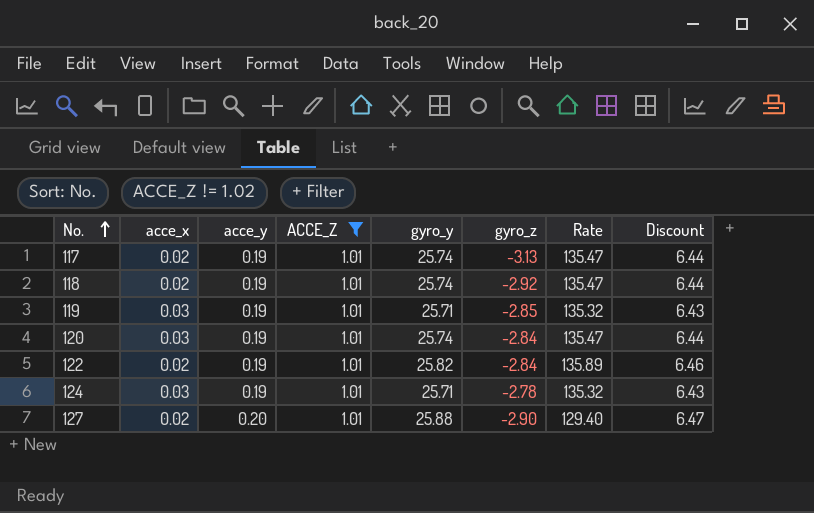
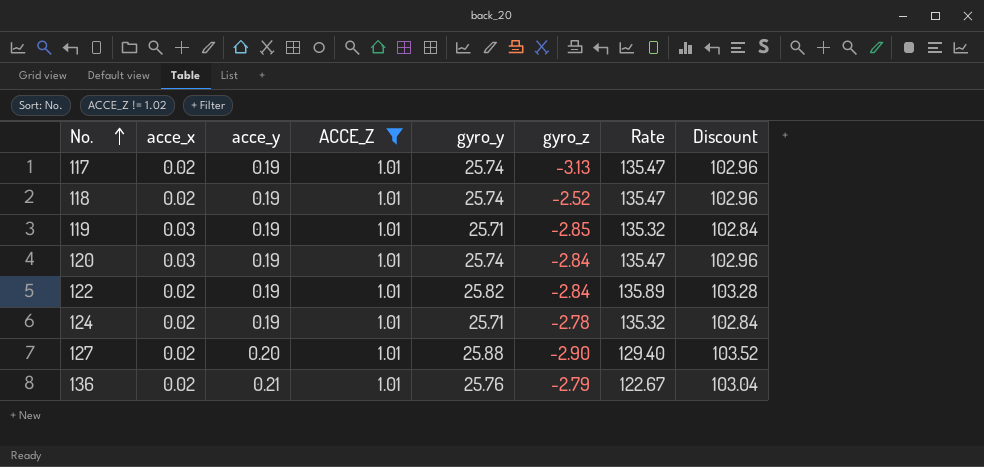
column Discount | formula: [gyro_y] * 0.25 -> [gyro_y] * 4
118 | gyro_z: -2.92 -> -2.52
124 | acce_x: 0.03 -> 0.02
row 136: none -> 0.02 | 0.21 | 1.01 | 25.76 | -2.79 | 122.67 | 103.04

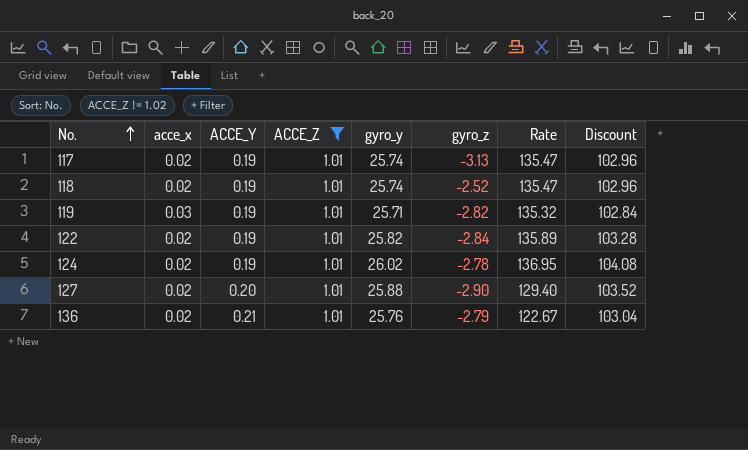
column name: acce_y -> ACCE_Y
row 120: 0.03 | 0.19 | 1.01 | 25.74 | -2.84 | 135.47 | 102.96 -> none
119 | gyro_z: -2.85 -> -2.82
124 | gyro_y: 25.71 -> 26.02
124 | Rate: 135.32 -> 136.95
124 | Discount: 102.84 -> 104.08

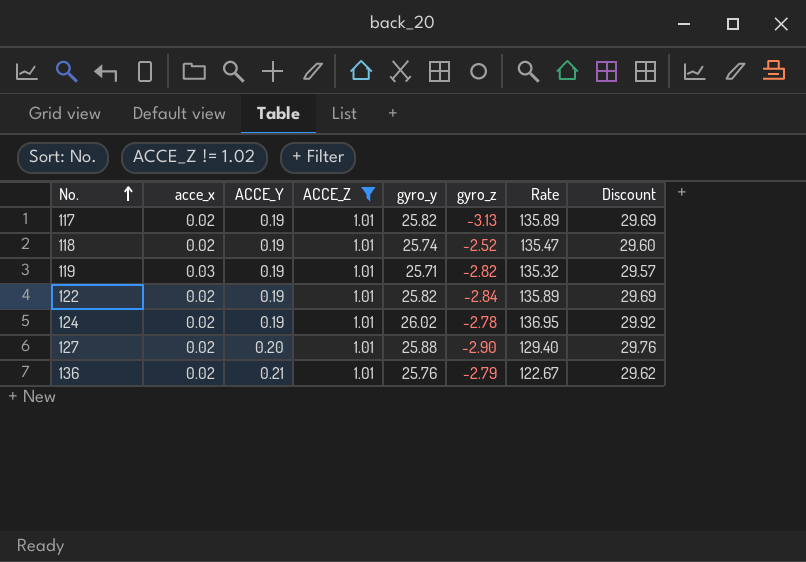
column Discount | formula: [gyro_y] * 4 -> [gyro_y] * 1.15
117 | gyro_y: 25.74 -> 25.82
117 | Rate: 135.47 -> 135.89

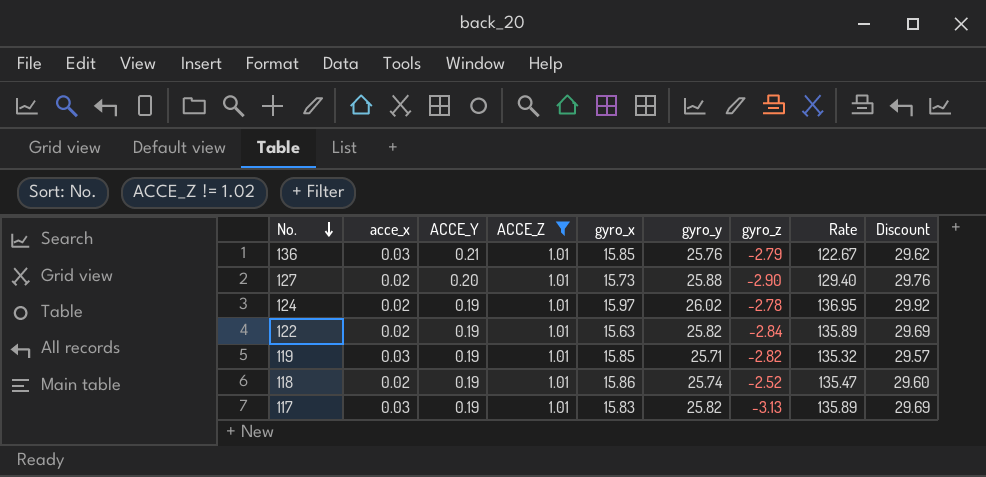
row order: No. ascending -> No. descending
column gyro_x | position: none -> 5
136 | acce_x: 0.02 -> 0.03
117 | acce_x: 0.02 -> 0.03

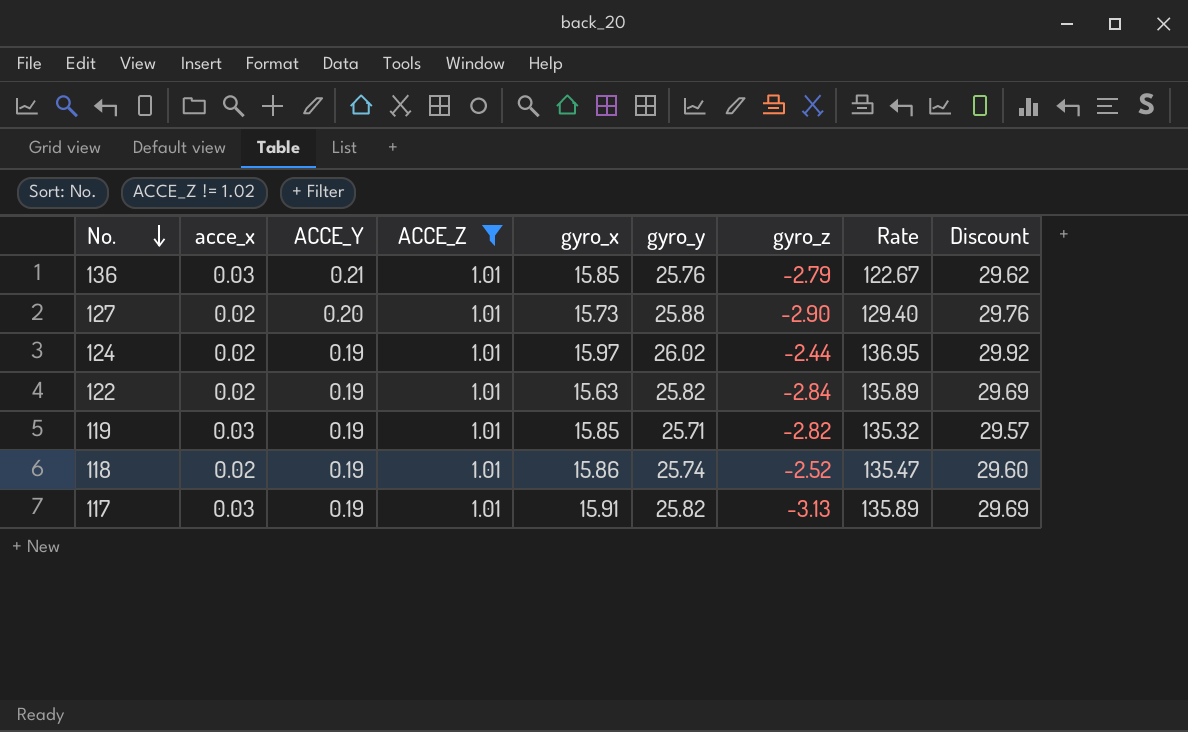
124 | gyro_z: -2.78 -> -2.44
117 | gyro_x: 15.83 -> 15.91

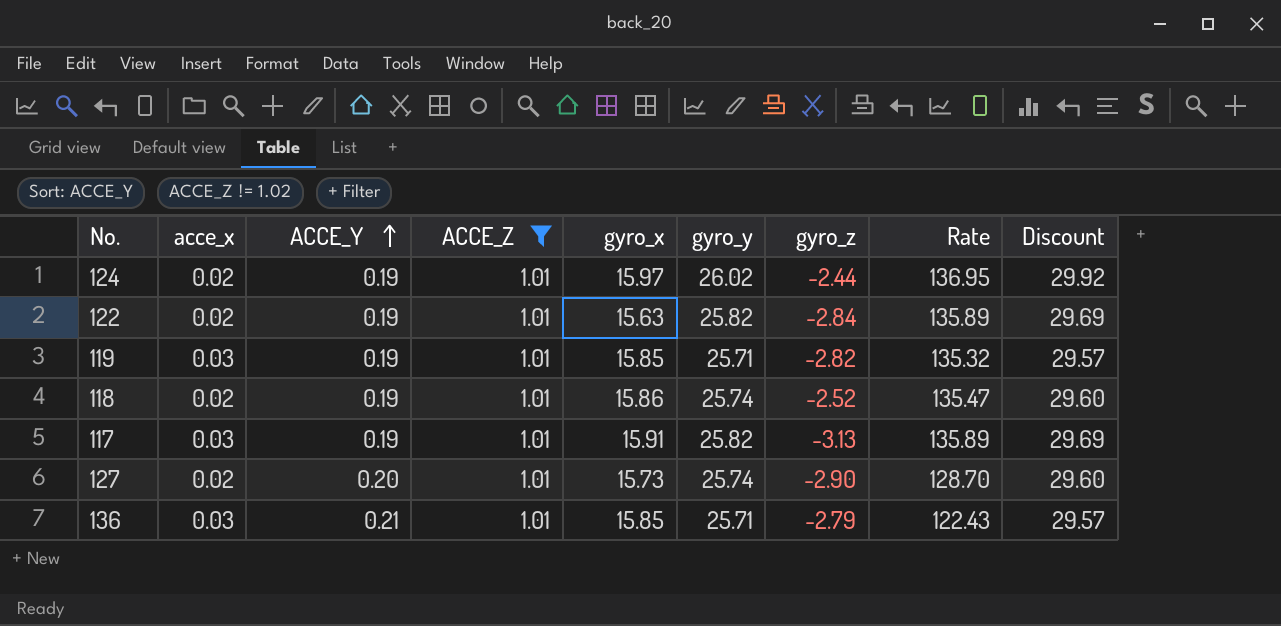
row order: No. descending -> ACCE_Y ascending
127 | gyro_y: 25.88 -> 25.74
127 | Rate: 129.40 -> 128.70
127 | Discount: 29.76 -> 29.60
136 | gyro_y: 25.76 -> 25.71
136 | Rate: 122.67 -> 122.43
136 | Discount: 29.62 -> 29.57

